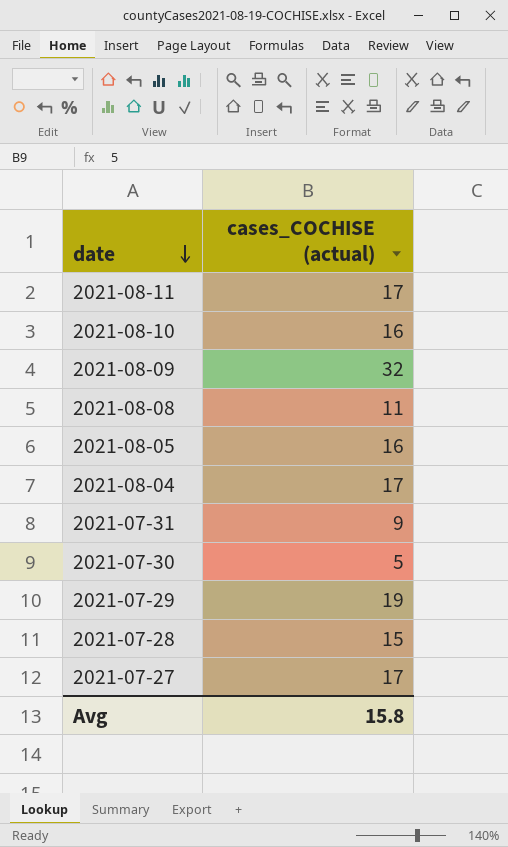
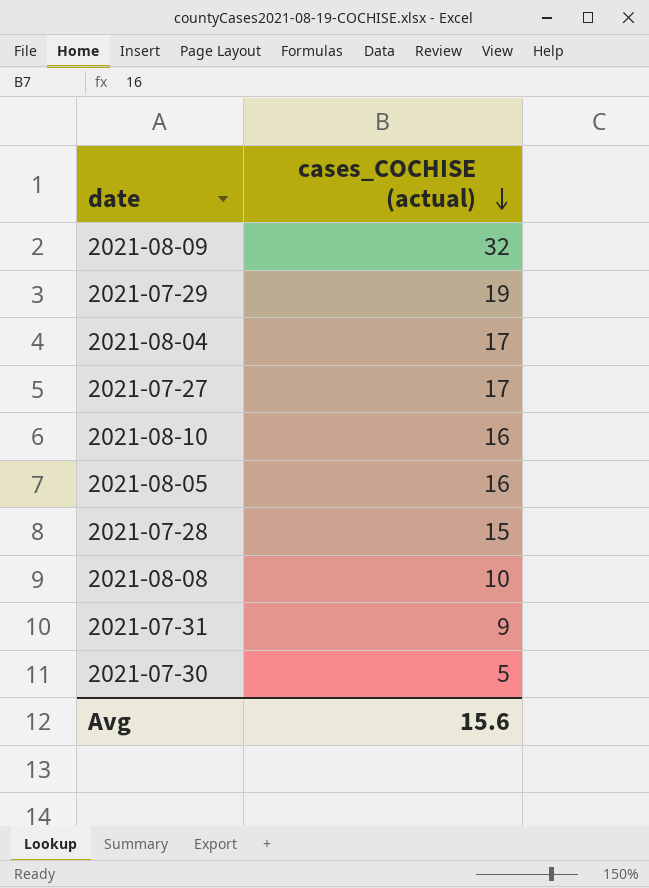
row order: date descending -> cases_COCHISE (actual) descending
row 2021-08-11: 17 -> none
2021-08-08 | cases_COCHISE (actual): 11 -> 10
Avg | cases_COCHISE (actual): 15.8 -> 15.6

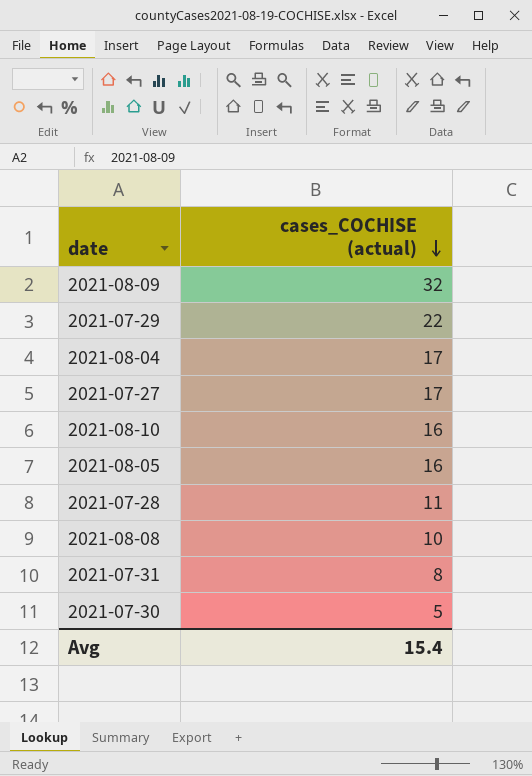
2021-07-29 | cases_COCHISE (actual): 19 -> 22
2021-07-28 | cases_COCHISE (actual): 15 -> 11
2021-07-31 | cases_COCHISE (actual): 9 -> 8
Avg | cases_COCHISE (actual): 15.6 -> 15.4

